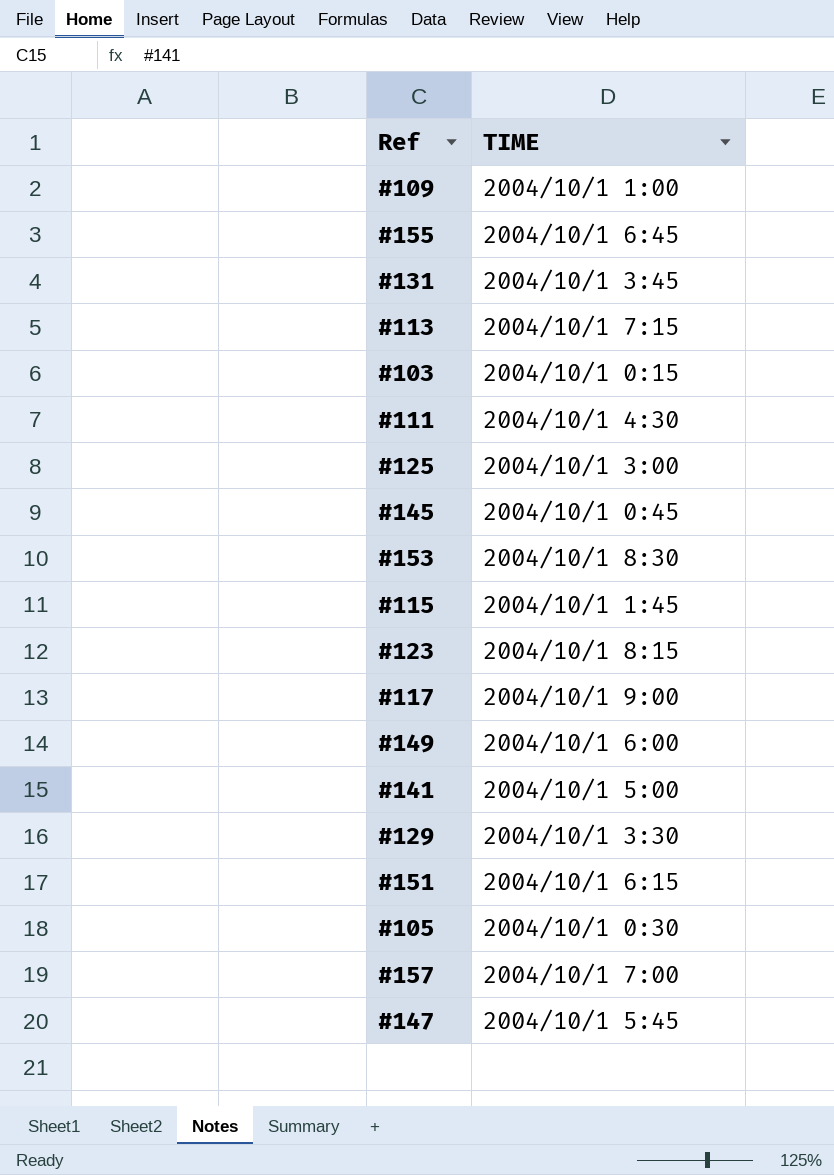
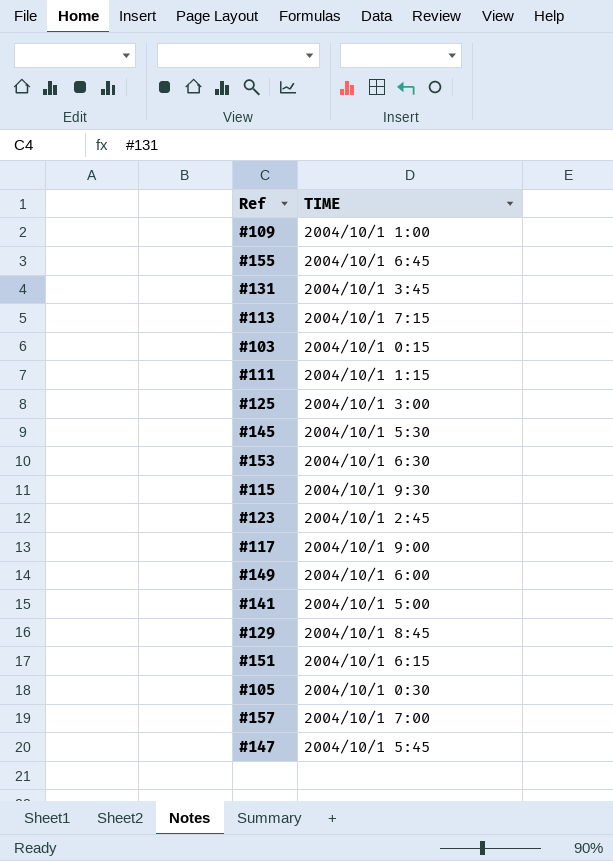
#111 | TIME: 2004/10/1 4:30 -> 2004/10/1 1:15
#145 | TIME: 2004/10/1 0:45 -> 2004/10/1 5:30
#153 | TIME: 2004/10/1 8:30 -> 2004/10/1 6:30
#115 | TIME: 2004/10/1 1:45 -> 2004/10/1 9:30
#123 | TIME: 2004/10/1 8:15 -> 2004/10/1 2:45
#129 | TIME: 2004/10/1 3:30 -> 2004/10/1 8:45

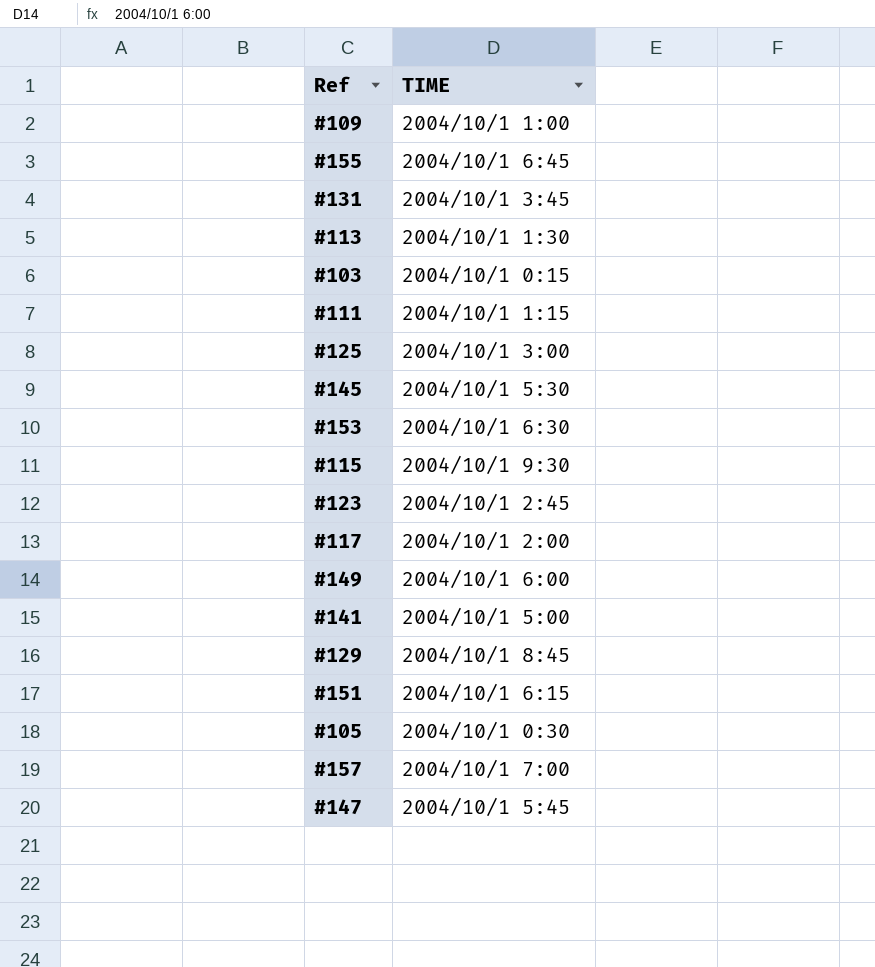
#113 | TIME: 2004/10/1 7:15 -> 2004/10/1 1:30
#117 | TIME: 2004/10/1 9:00 -> 2004/10/1 2:00

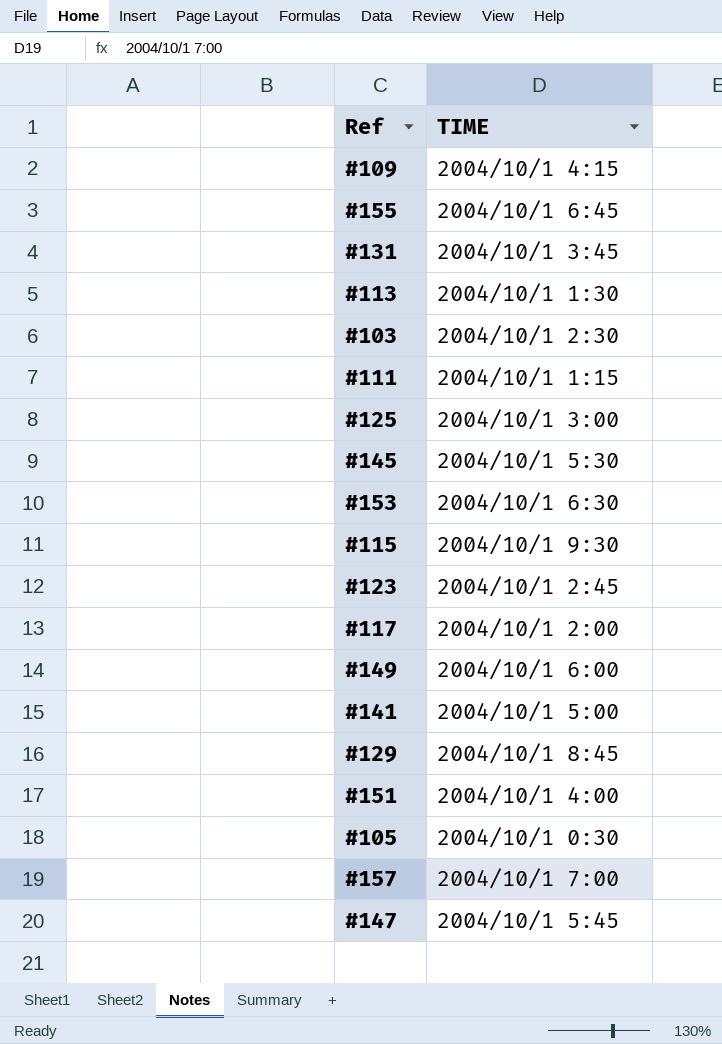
#109 | TIME: 2004/10/1 1:00 -> 2004/10/1 4:15
#103 | TIME: 2004/10/1 0:15 -> 2004/10/1 2:30
#151 | TIME: 2004/10/1 6:15 -> 2004/10/1 4:00

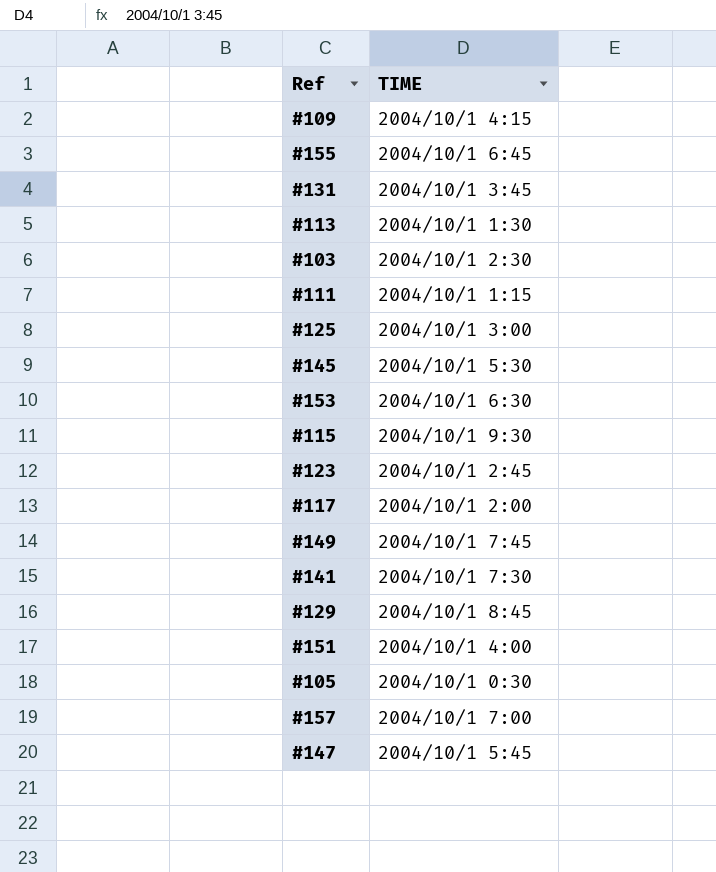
#149 | TIME: 2004/10/1 6:00 -> 2004/10/1 7:45
#141 | TIME: 2004/10/1 5:00 -> 2004/10/1 7:30

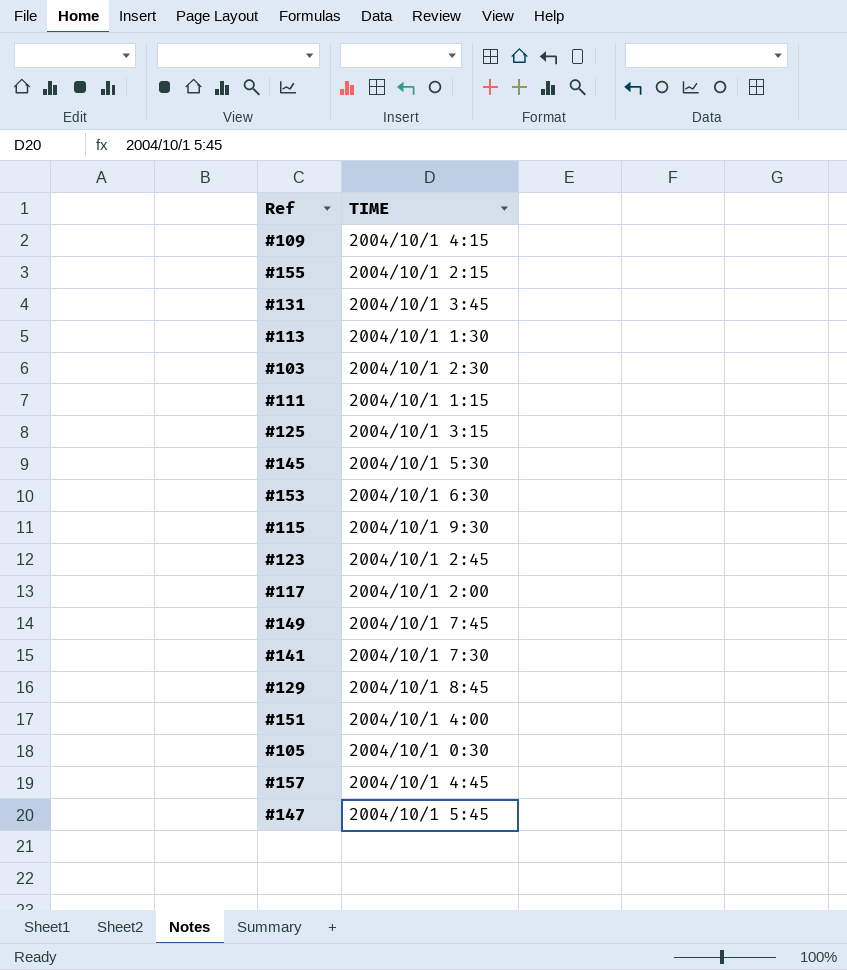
#155 | TIME: 2004/10/1 6:45 -> 2004/10/1 2:15
#125 | TIME: 2004/10/1 3:00 -> 2004/10/1 3:15
#157 | TIME: 2004/10/1 7:00 -> 2004/10/1 4:45

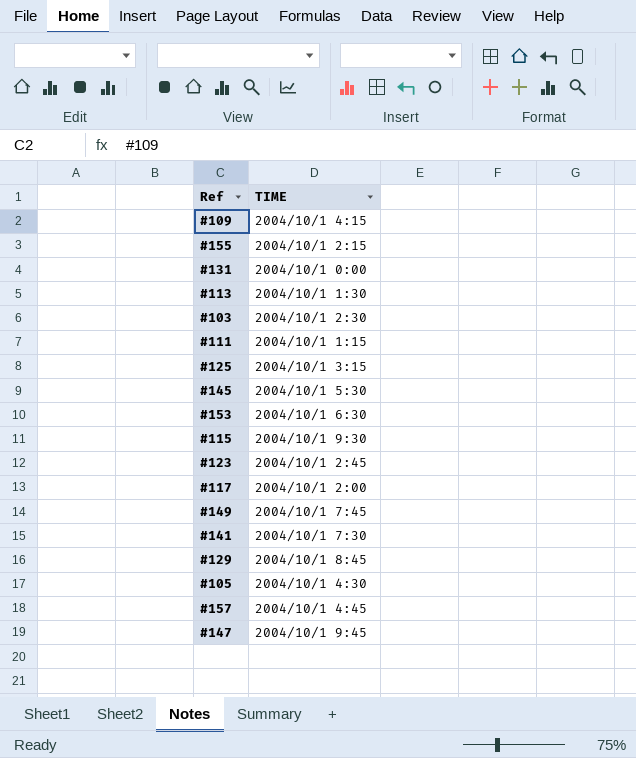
row #151: 2004/10/1 4:00 -> none
#131 | TIME: 2004/10/1 3:45 -> 2004/10/1 0:00
#105 | TIME: 2004/10/1 0:30 -> 2004/10/1 4:30
#147 | TIME: 2004/10/1 5:45 -> 2004/10/1 9:45

